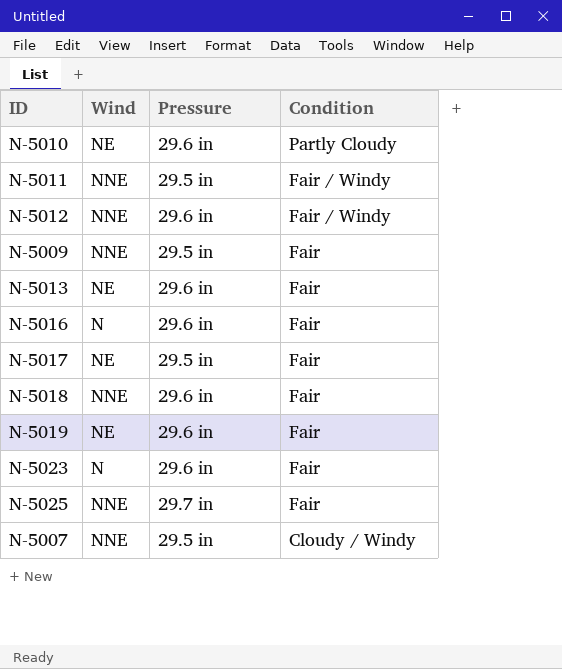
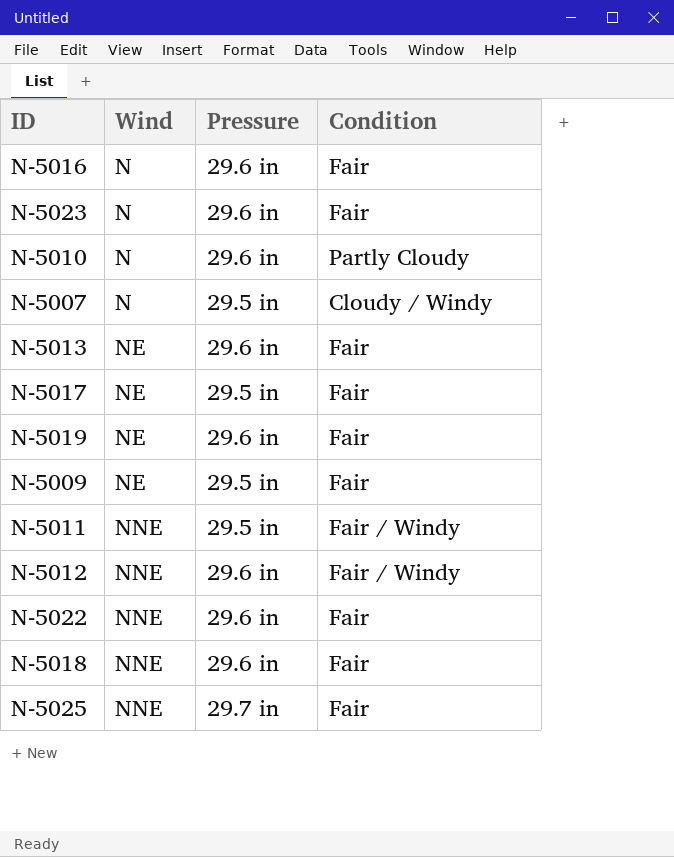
row order: Condition descending -> Wind ascending
N-5010 | Wind: NE -> N
N-5007 | Wind: NNE -> N
N-5009 | Wind: NNE -> NE
row N-5022: none -> NNE | 29.6 in | Fair

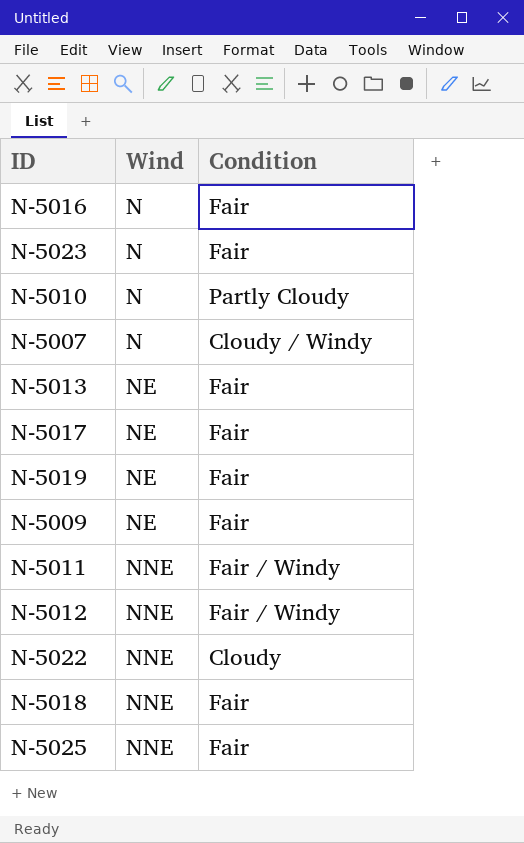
column Pressure | position: 3 -> none
N-5022 | Condition: Fair -> Cloudy

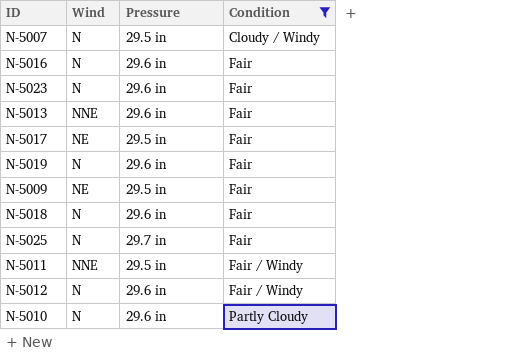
filter: none -> Condition != Cloudy
row order: Wind ascending -> Condition ascending
column Pressure | position: none -> 3
N-5013 | Wind: NE -> NNE
N-5019 | Wind: NE -> N
N-5018 | Wind: NNE -> N
N-5025 | Wind: NNE -> N
N-5012 | Wind: NNE -> N

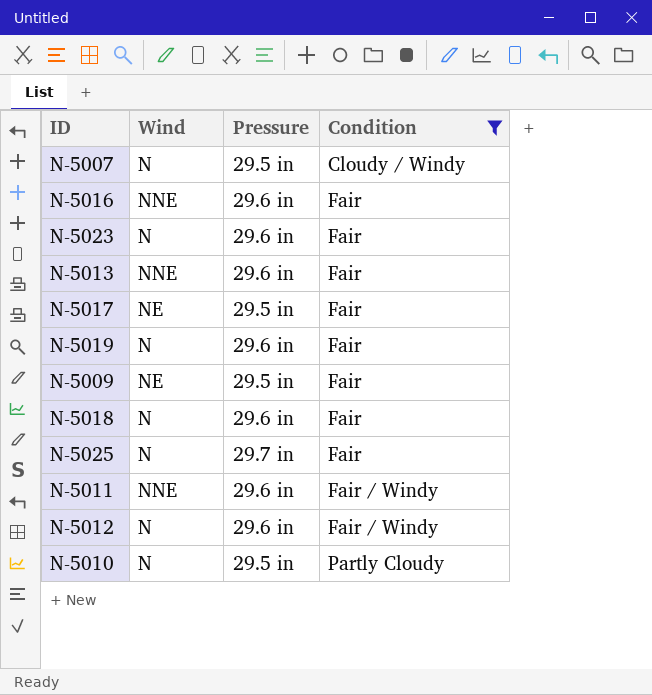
N-5016 | Wind: N -> NNE
N-5011 | Pressure: 29.5 in -> 29.6 in
N-5010 | Pressure: 29.6 in -> 29.5 in

